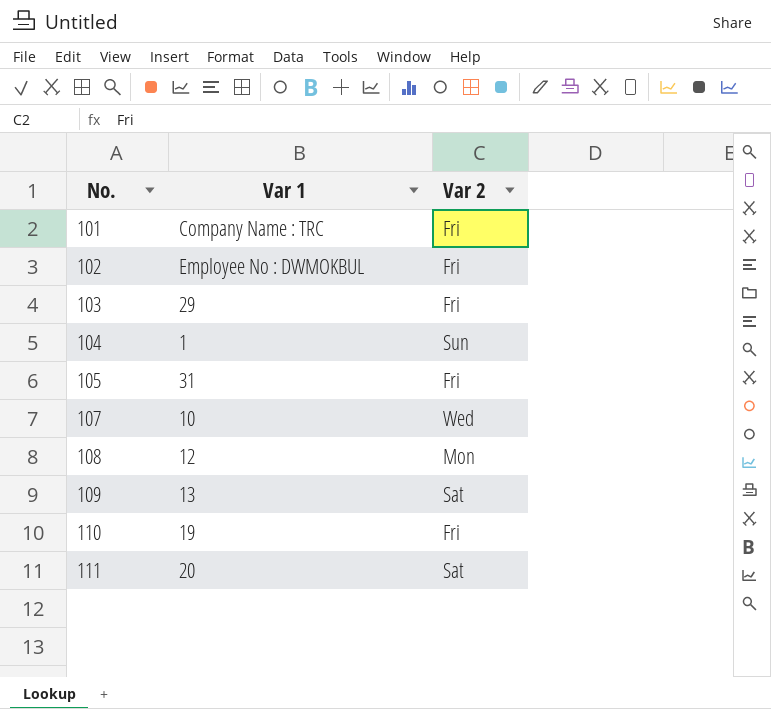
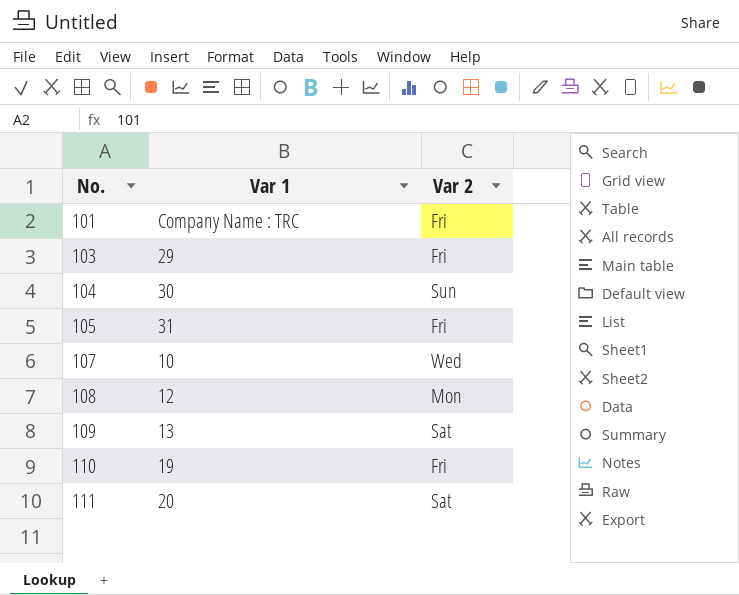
row 102: Employee No : DWMOKBUL | Fri -> none
104 | Var 1: 1 -> 30

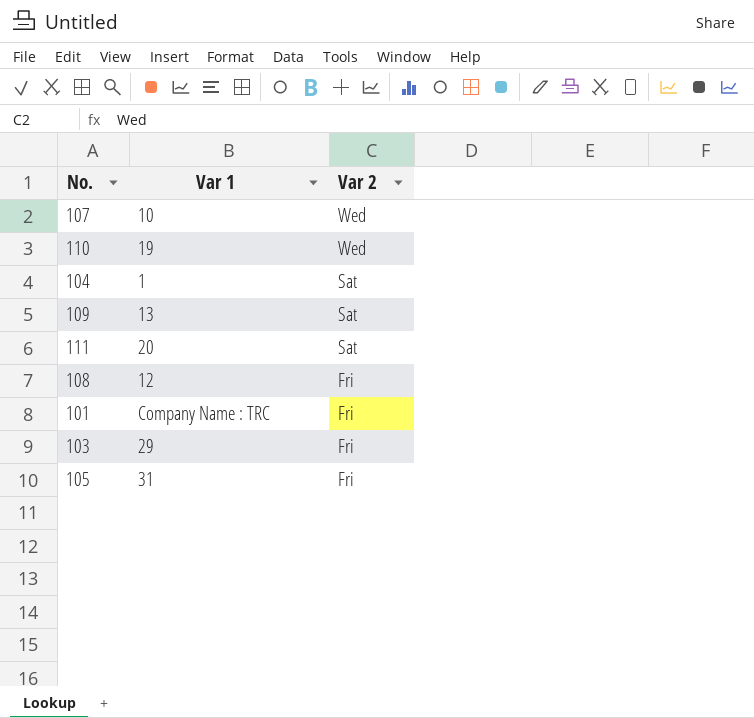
row order: No. ascending -> Var 2 descending
110 | Var 2: Fri -> Wed
104 | Var 1: 30 -> 1
104 | Var 2: Sun -> Sat
108 | Var 2: Mon -> Fri

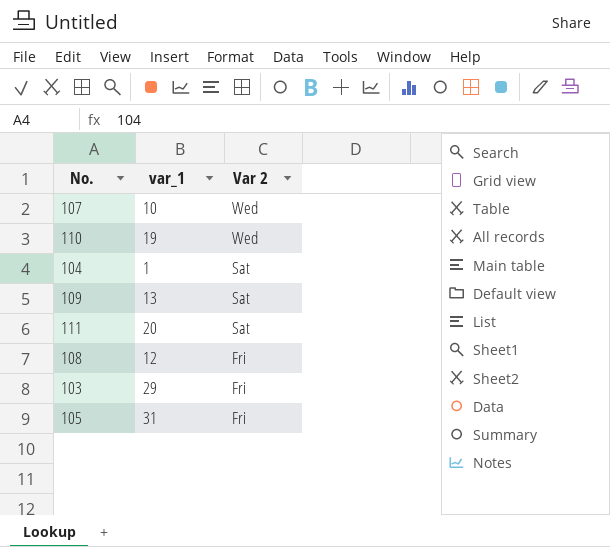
column name: Var 1 -> var_1
row 101: Company Name : TRC | Fri -> none

